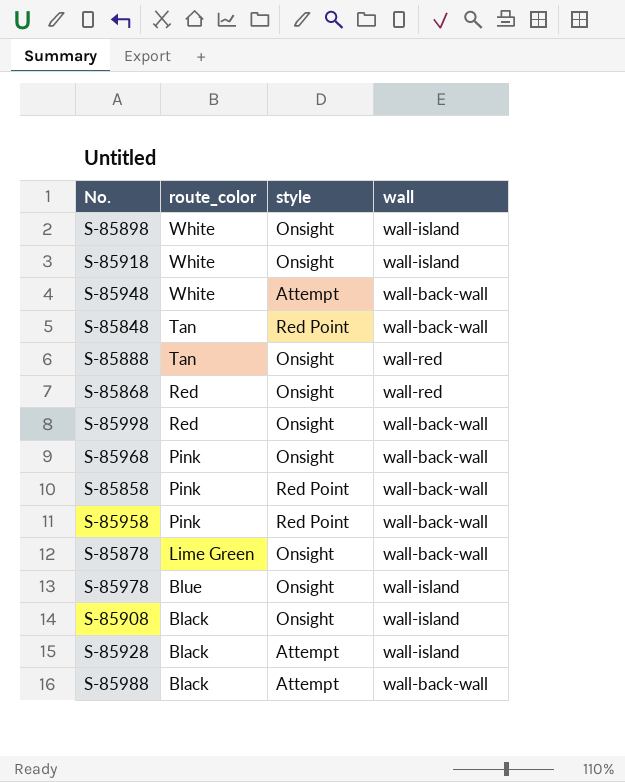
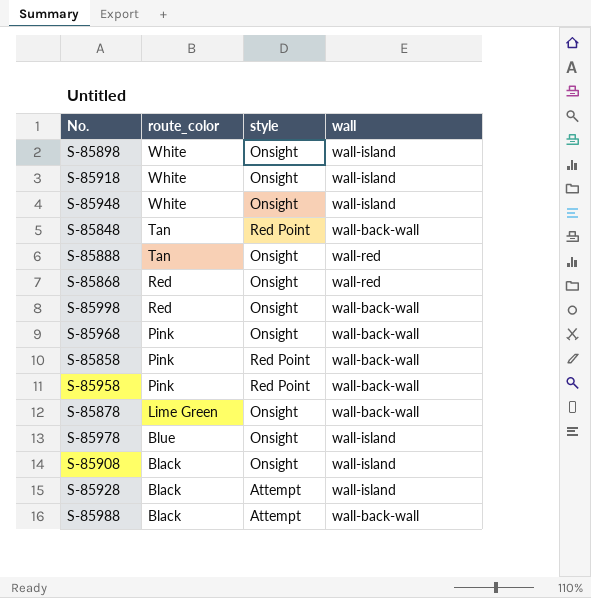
S-85948 | style: Attempt -> Onsight
S-85948 | wall: wall-back-wall -> wall-island

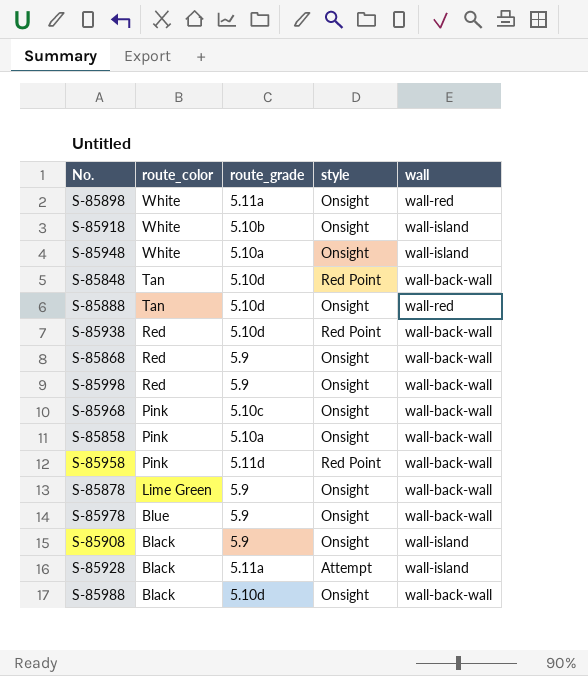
column route_grade | position: none -> 3
S-85898 | wall: wall-island -> wall-red
row S-85938: none -> Red | 5.10d | Red Point | wall-back-wall
S-85868 | wall: wall-red -> wall-back-wall
S-85858 | style: Red Point -> Onsight
S-85978 | wall: wall-island -> wall-back-wall
S-85988 | style: Attempt -> Onsight

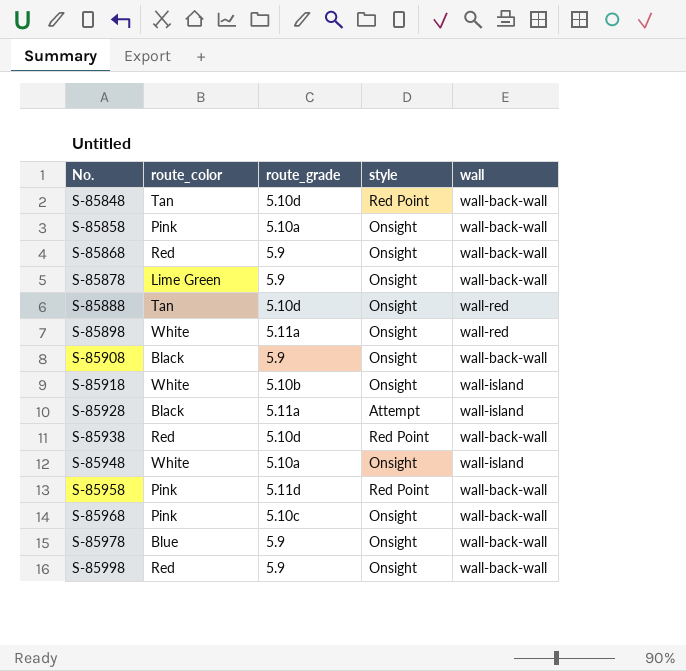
row order: route_color descending -> No. ascending
row S-85988: Black | 5.10d | Onsight | wall-back-wall -> none
S-85908 | wall: wall-island -> wall-back-wall

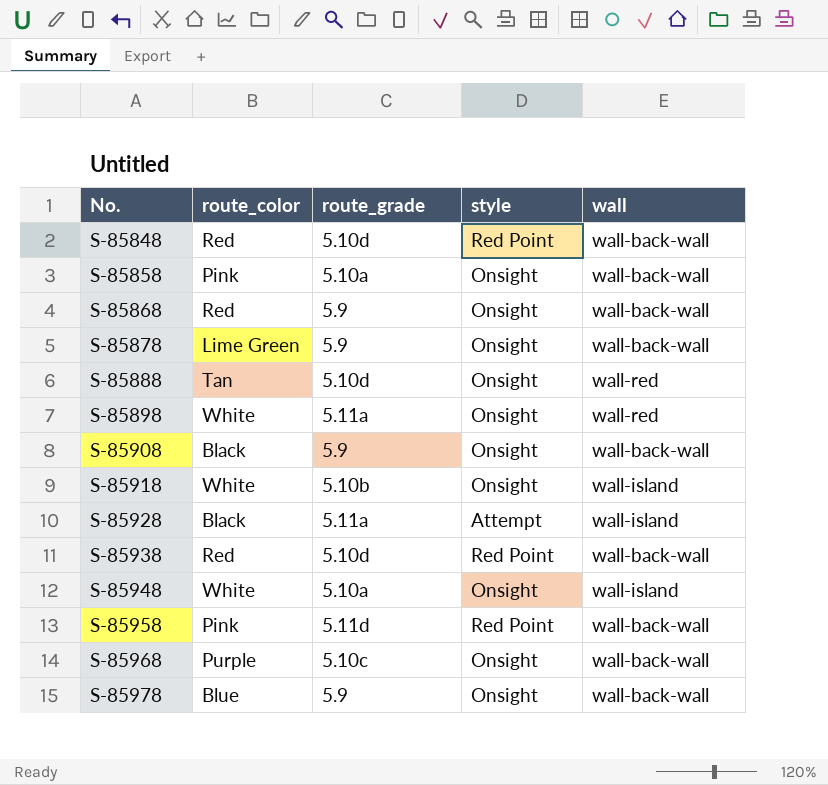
row S-85998: Red | 5.9 | Onsight | wall-back-wall -> none
S-85848 | route_color: Tan -> Red
S-85968 | route_color: Pink -> Purple

